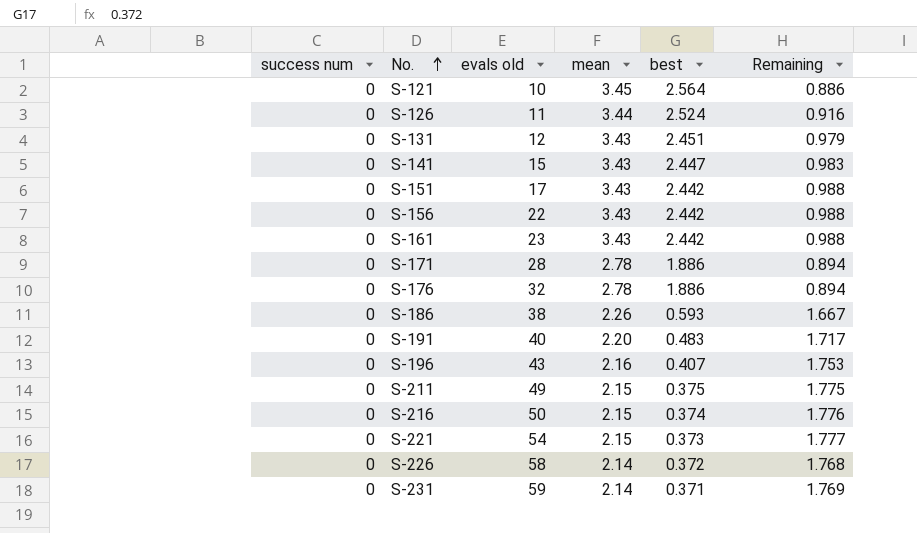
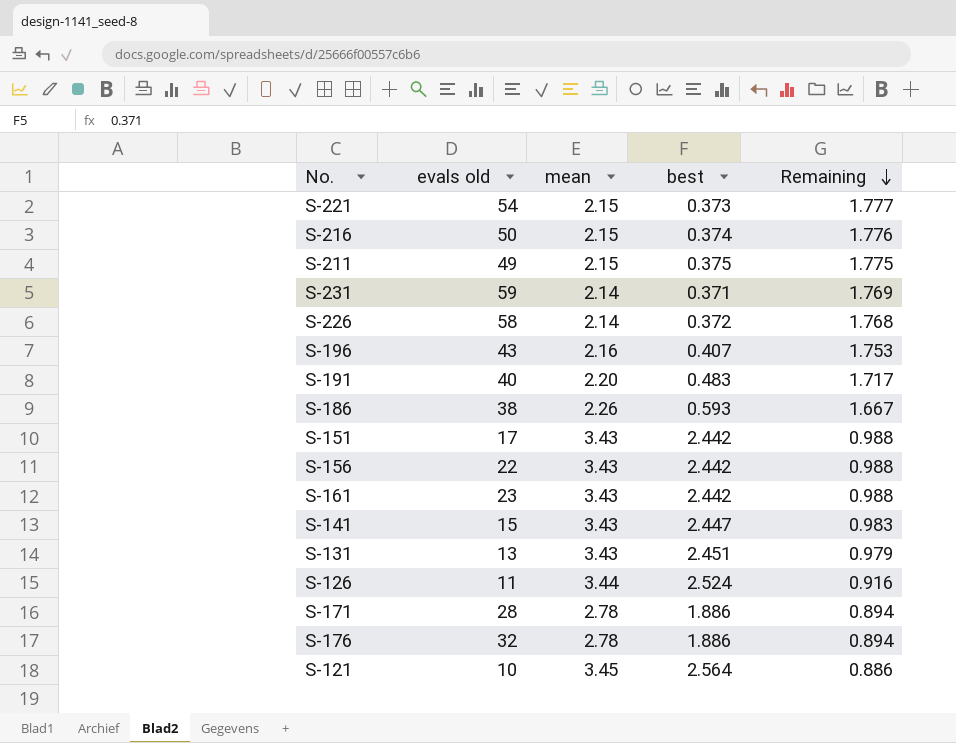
row order: No. ascending -> Remaining descending
column success num | position: 1 -> none
S-131 | evals old: 12 -> 13

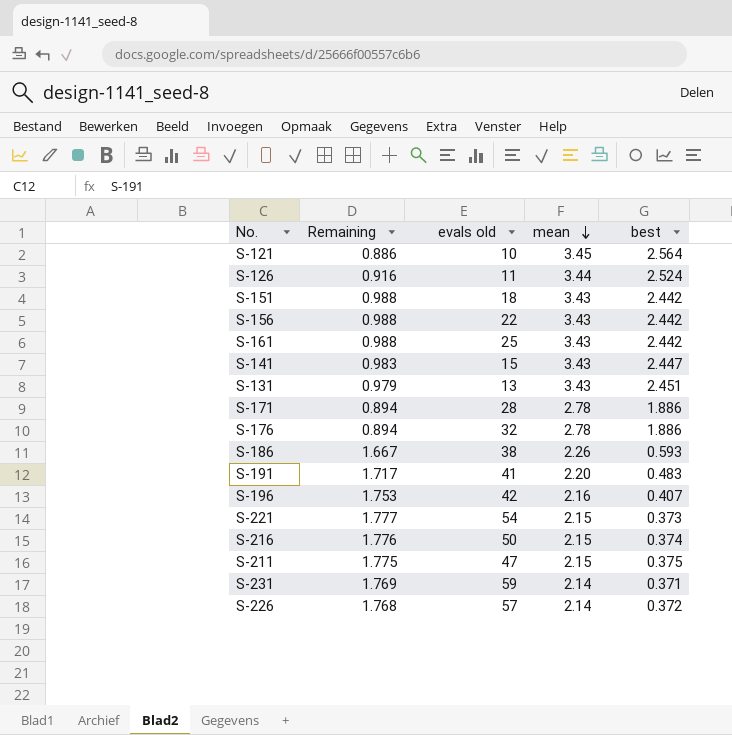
row order: Remaining descending -> mean descending
column Remaining | position: 5 -> 2
S-151 | evals old: 17 -> 18
S-161 | evals old: 23 -> 25
S-191 | evals old: 40 -> 41
S-196 | evals old: 43 -> 42
S-211 | evals old: 49 -> 47
S-226 | evals old: 58 -> 57

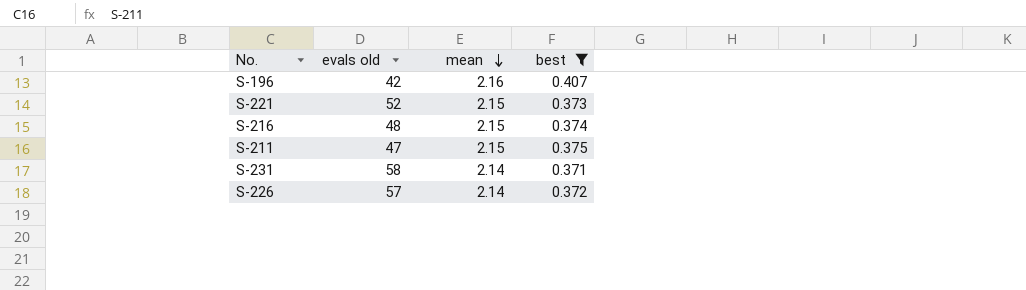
filter: none -> best <= 0.407
column Remaining | formula: [mean] - [best] -> none
S-221 | evals old: 54 -> 52
S-216 | evals old: 50 -> 48
S-231 | evals old: 59 -> 58

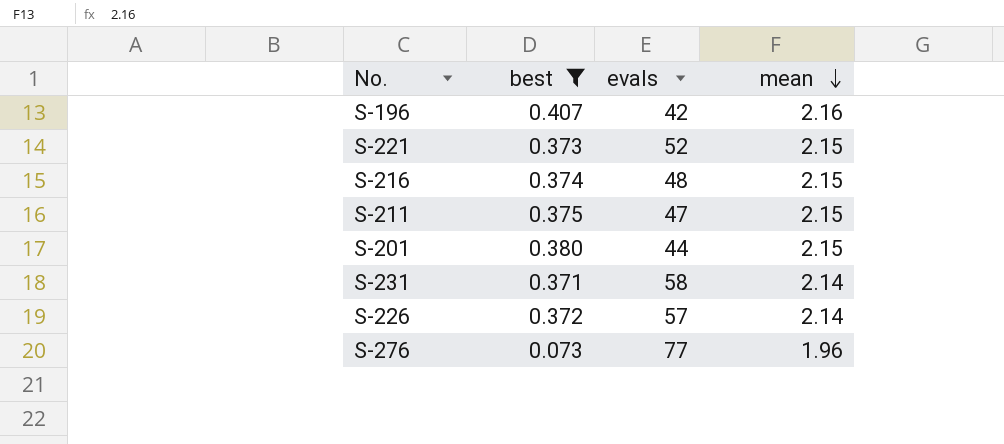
column best | position: 4 -> 2
column name: evals old -> evals
row S-201: none -> 0.380 | 44 | 2.15
row S-276: none -> 0.073 | 77 | 1.96

